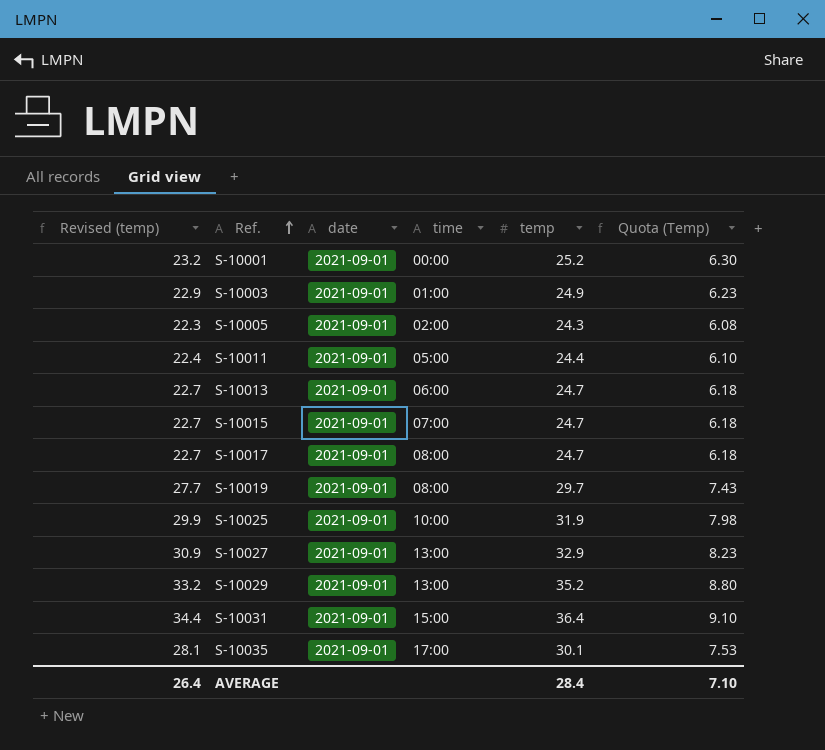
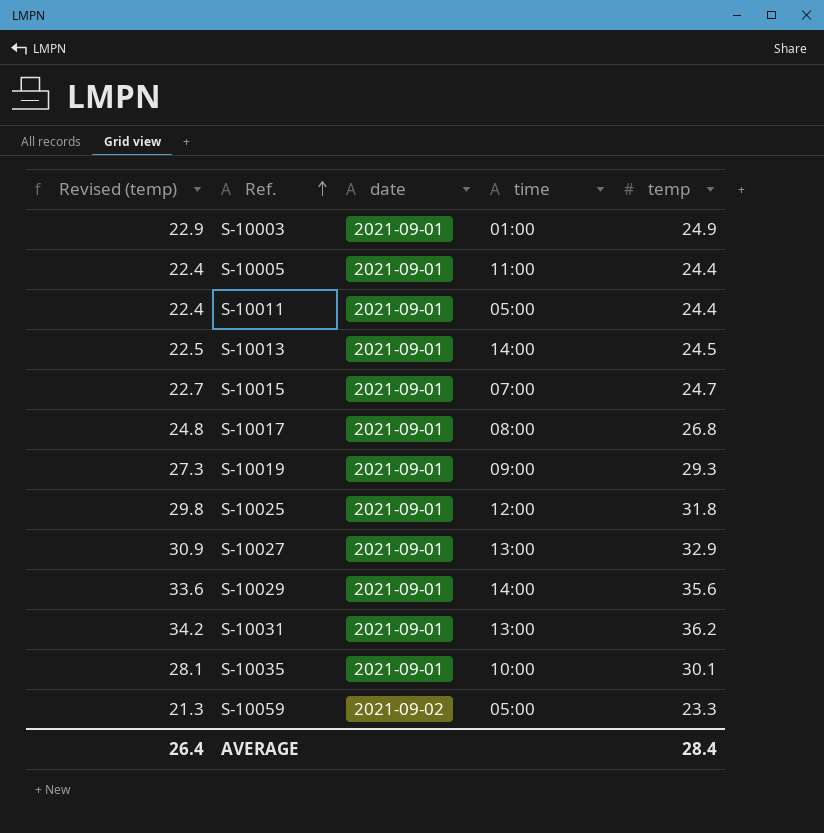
column Quota (Temp) | formula: [temp] * 0.25 -> none
row S-10001: 23.2 | 2021-09-01 | 00:00 | 25.2 | 6.30 -> none
S-10005 | Revised (temp): 22.3 -> 22.4
S-10005 | time: 02:00 -> 11:00
S-10005 | temp: 24.3 -> 24.4
S-10013 | Revised (temp): 22.7 -> 22.5
S-10013 | time: 06:00 -> 14:00
S-10013 | temp: 24.7 -> 24.5
S-10017 | Revised (temp): 22.7 -> 24.8
S-10017 | temp: 24.7 -> 26.8
S-10019 | Revised (temp): 27.7 -> 27.3
S-10019 | time: 08:00 -> 09:00
S-10019 | temp: 29.7 -> 29.3
S-10025 | Revised (temp): 29.9 -> 29.8
S-10025 | time: 10:00 -> 12:00
S-10025 | temp: 31.9 -> 31.8
S-10029 | Revised (temp): 33.2 -> 33.6
S-10029 | time: 13:00 -> 14:00
S-10029 | temp: 35.2 -> 35.6
S-10031 | Revised (temp): 34.4 -> 34.2
S-10031 | time: 15:00 -> 13:00
S-10031 | temp: 36.4 -> 36.2
S-10035 | time: 17:00 -> 10:00
row S-10059: none -> 21.3 | 2021-09-02 | 05:00 | 23.3

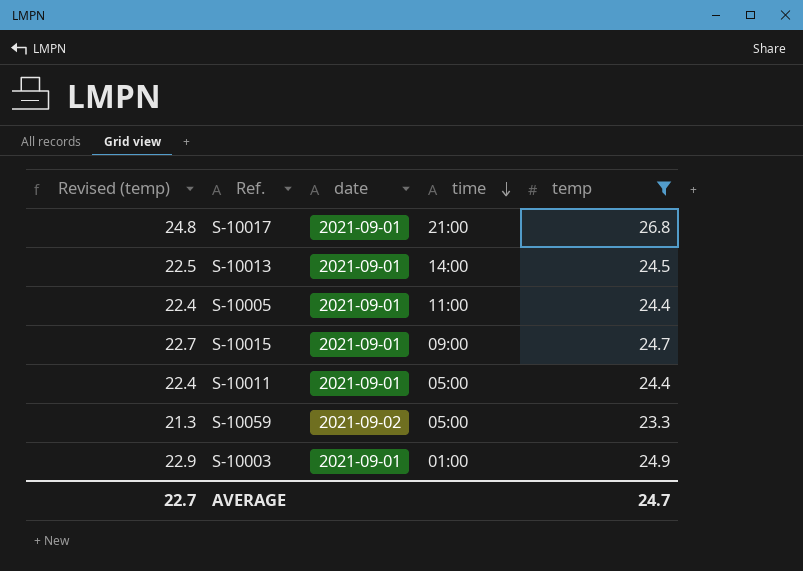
filter: none -> temp <= 26.8
row order: Ref. ascending -> time descending
S-10017 | time: 08:00 -> 21:00
S-10015 | time: 07:00 -> 09:00
AVERAGE | Revised (temp): 26.4 -> 22.7
AVERAGE | temp: 28.4 -> 24.7

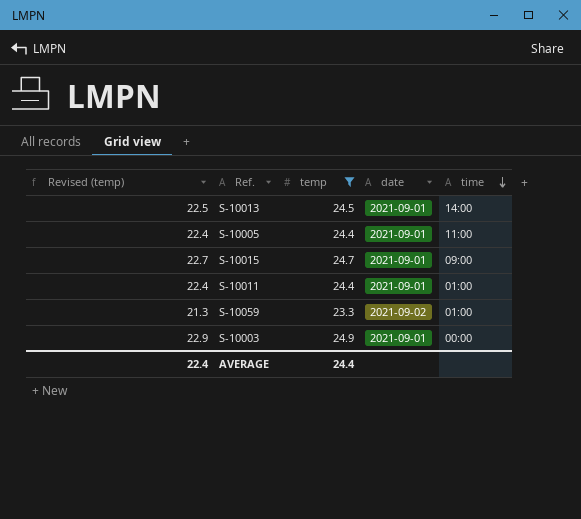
column temp | position: 5 -> 3
row S-10017: 24.8 | 2021-09-01 | 21:00 | 26.8 -> none
S-10011 | time: 05:00 -> 01:00
S-10059 | time: 05:00 -> 01:00
S-10003 | time: 01:00 -> 00:00
AVERAGE | Revised (temp): 22.7 -> 22.4
AVERAGE | temp: 24.7 -> 24.4

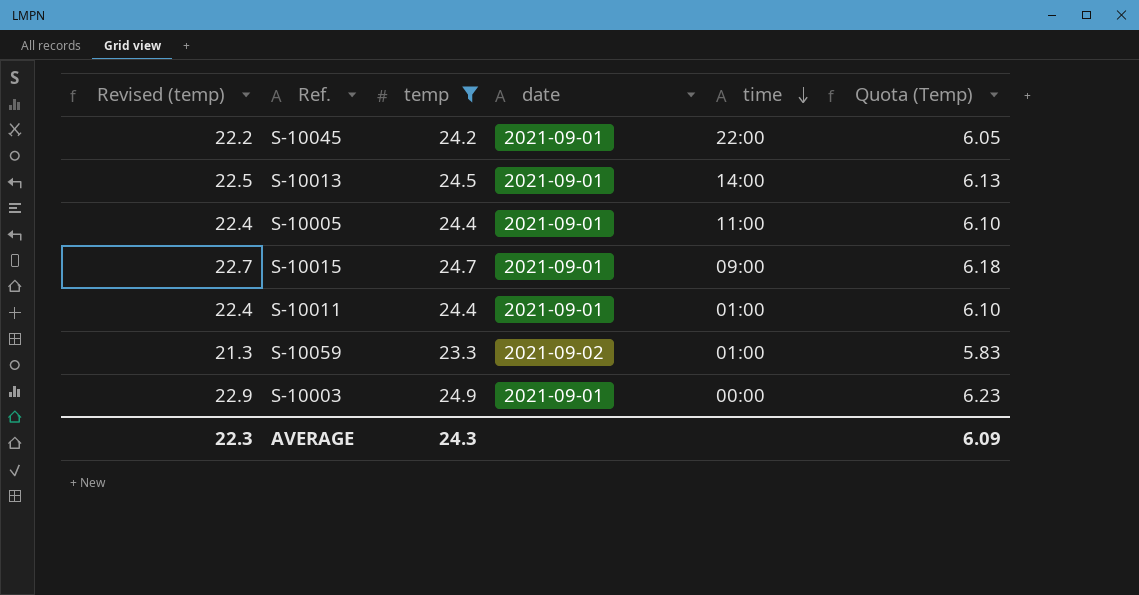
column Quota (Temp) | formula: none -> [temp] * 0.25
row S-10045: none -> 22.2 | 24.2 | 2021-09-01 | 22:00 | 6.05
AVERAGE | Revised (temp): 22.4 -> 22.3
AVERAGE | temp: 24.4 -> 24.3

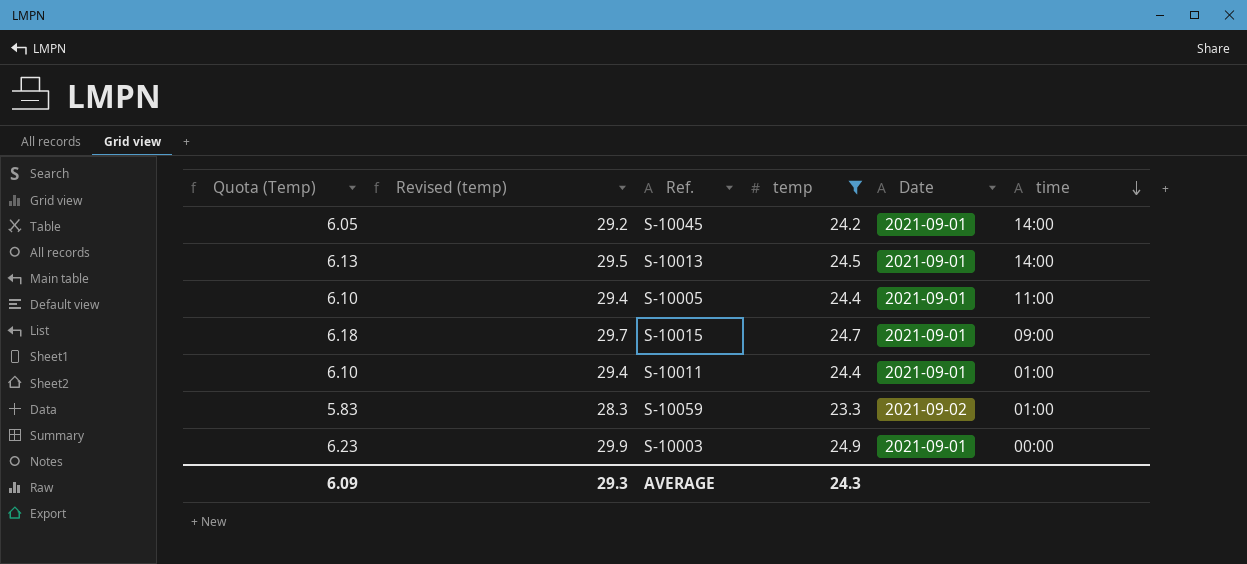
column Quota (Temp) | position: 6 -> 1
column Revised (temp) | formula: [temp] - 2 -> [temp] + 5
column name: date -> Date
S-10045 | time: 22:00 -> 14:00
AVERAGE | Revised (temp): 22.3 -> 29.3

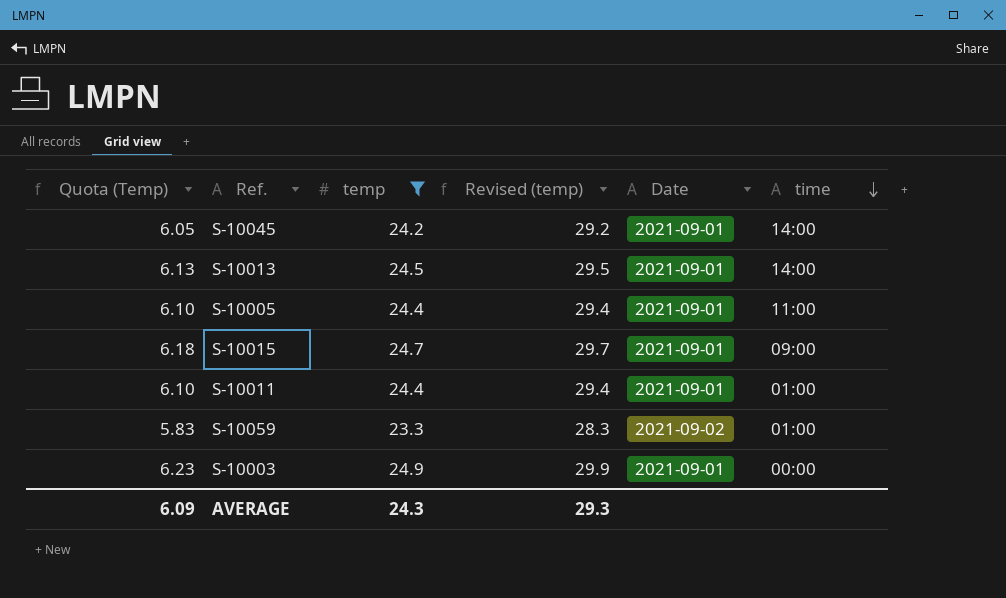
column Revised (temp) | position: 2 -> 4

